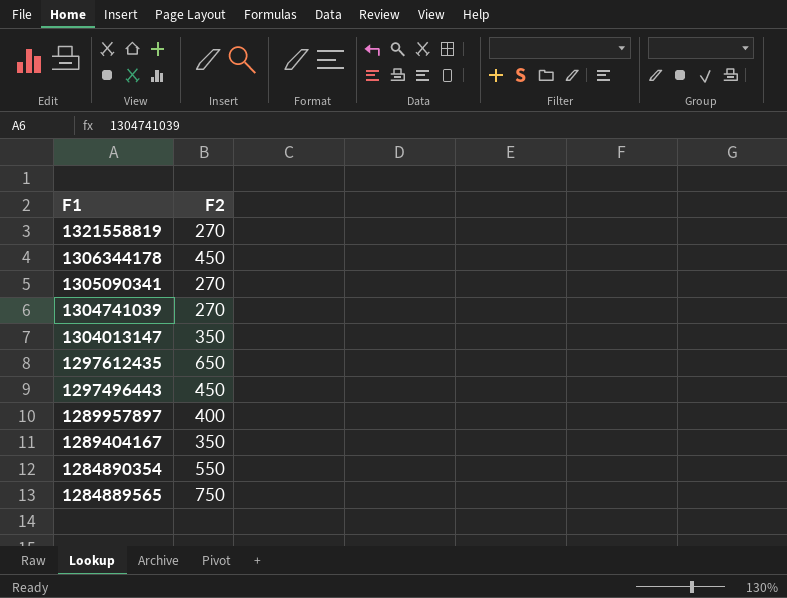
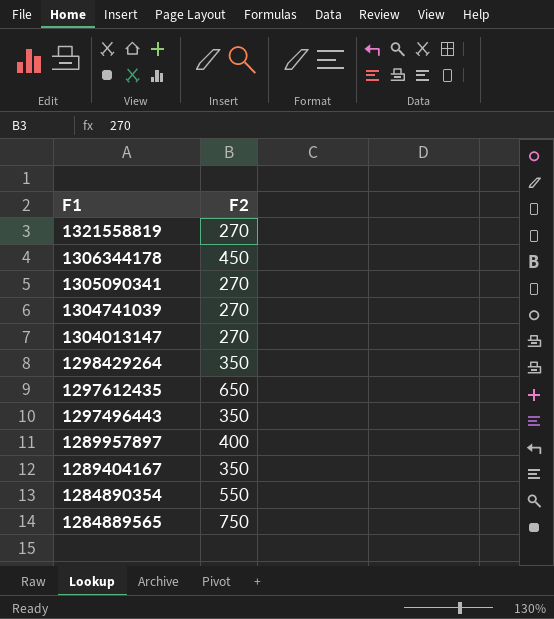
1304013147 | F2: 350 -> 270
row 1298429264: none -> 350
1297496443 | F2: 450 -> 350

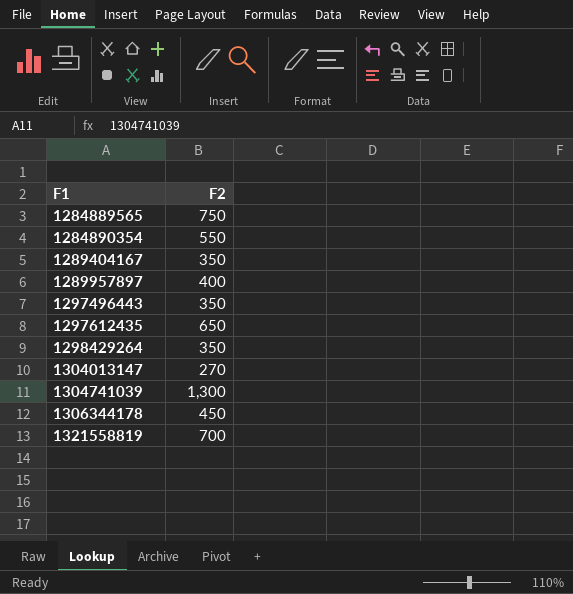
row order: F1 descending -> F1 ascending
row 1305090341: 270 -> none
1304741039 | F2: 270 -> 1,300
1321558819 | F2: 270 -> 700

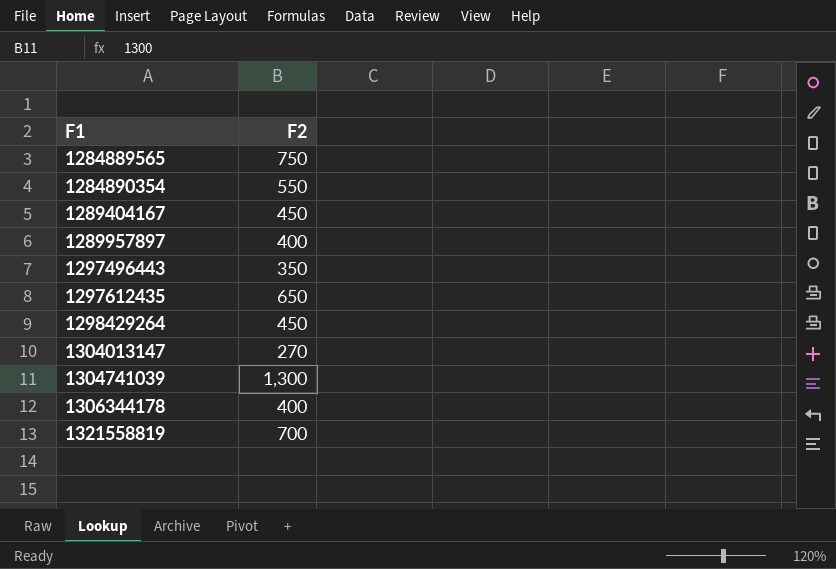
1289404167 | F2: 350 -> 450
1298429264 | F2: 350 -> 450
1306344178 | F2: 450 -> 400

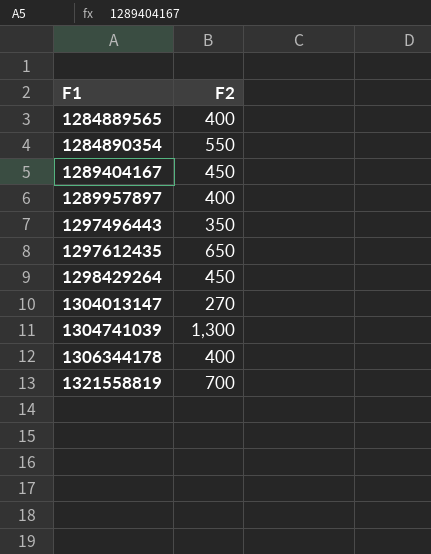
1284889565 | F2: 750 -> 400

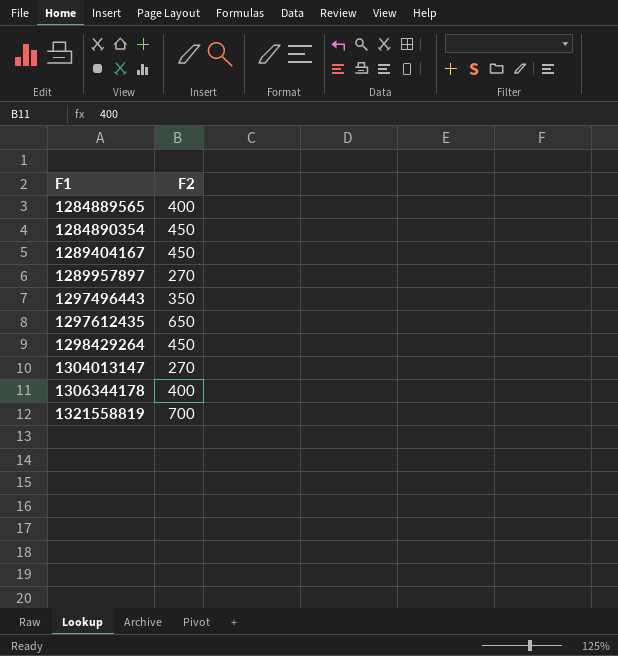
row 1304741039: 1,300 -> none
1284890354 | F2: 550 -> 450
1289957897 | F2: 400 -> 270

